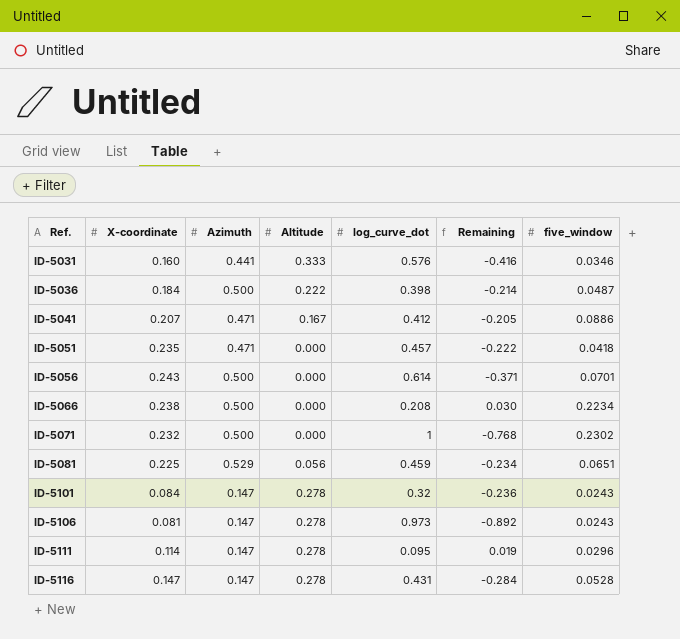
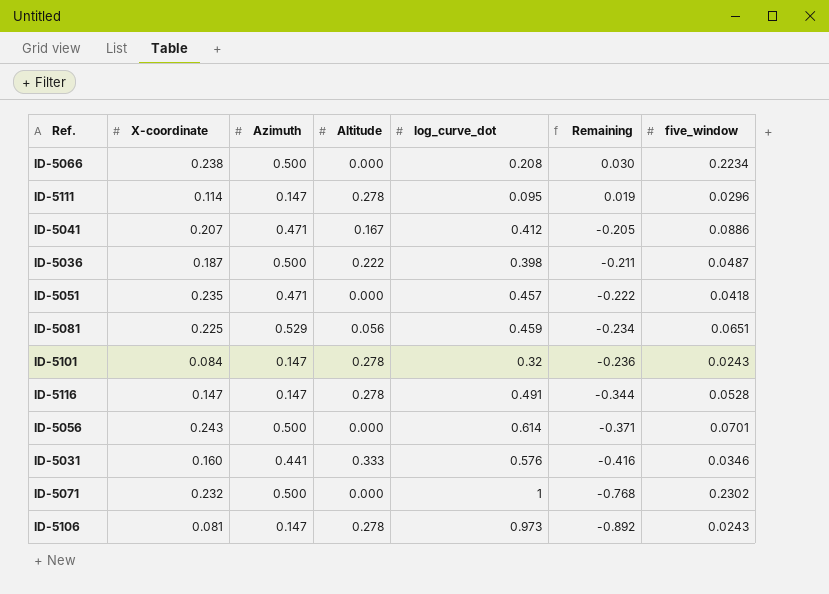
row order: Ref. ascending -> Remaining descending
ID-5036 | X-coordinate: 0.184 -> 0.187
ID-5036 | Remaining: -0.214 -> -0.211
ID-5116 | log_curve_dot: 0.431 -> 0.491
ID-5116 | Remaining: -0.284 -> -0.344

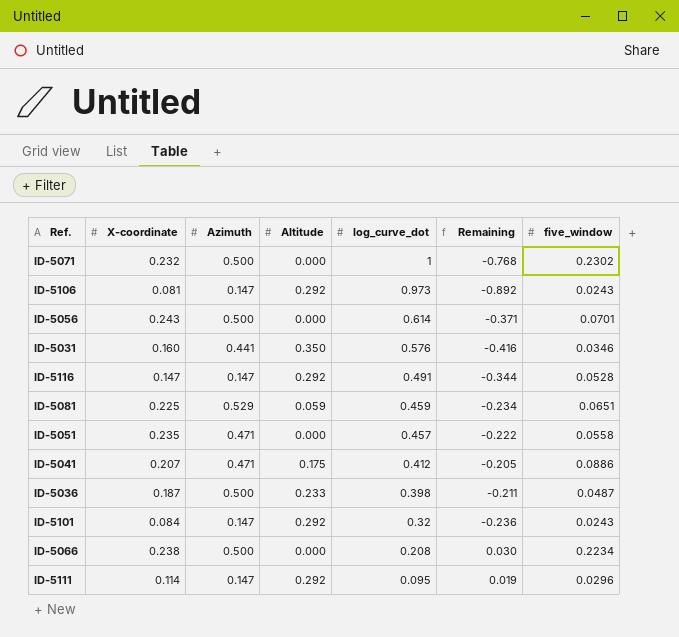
row order: Remaining descending -> log_curve_dot descending
ID-5106 | Altitude: 0.278 -> 0.292
ID-5031 | Altitude: 0.333 -> 0.350
ID-5116 | Altitude: 0.278 -> 0.292
ID-5081 | Altitude: 0.056 -> 0.059
ID-5051 | five_window: 0.0418 -> 0.0558
ID-5041 | Altitude: 0.167 -> 0.175
ID-5036 | Altitude: 0.222 -> 0.233
ID-5101 | Altitude: 0.278 -> 0.292
ID-5111 | Altitude: 0.278 -> 0.292

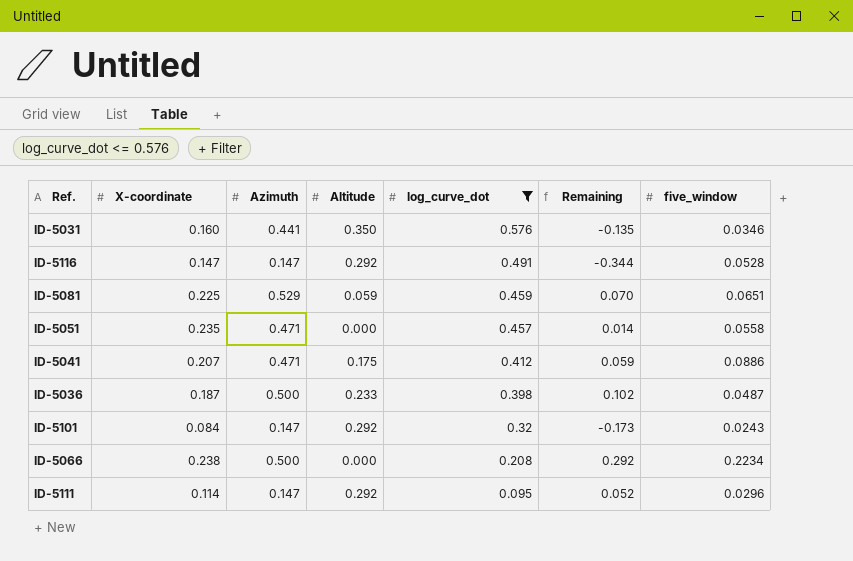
filter: none -> log_curve_dot <= 0.576
column Remaining | formula: [X-coordinate] - [log_curve_dot] -> [Azimuth] - [log_curve_dot]

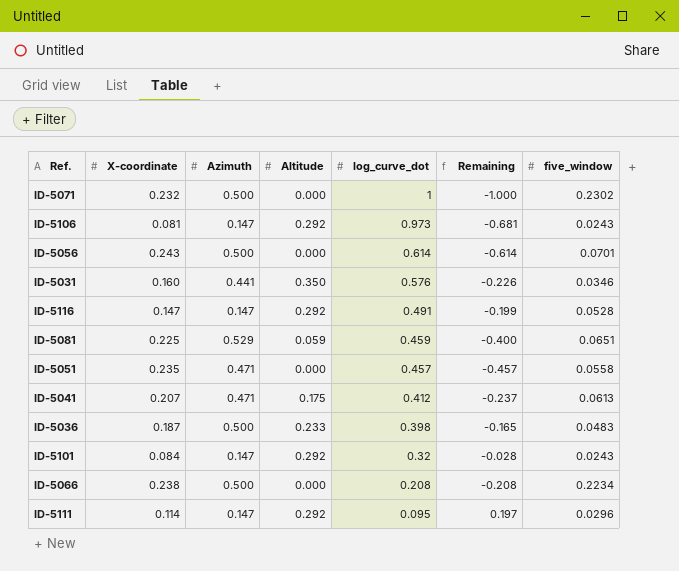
filter: log_curve_dot <= 0.576 -> none
column Remaining | formula: [Azimuth] - [log_curve_dot] -> [Altitude] - [log_curve_dot]
ID-5041 | five_window: 0.0886 -> 0.0613
ID-5036 | five_window: 0.0487 -> 0.0483

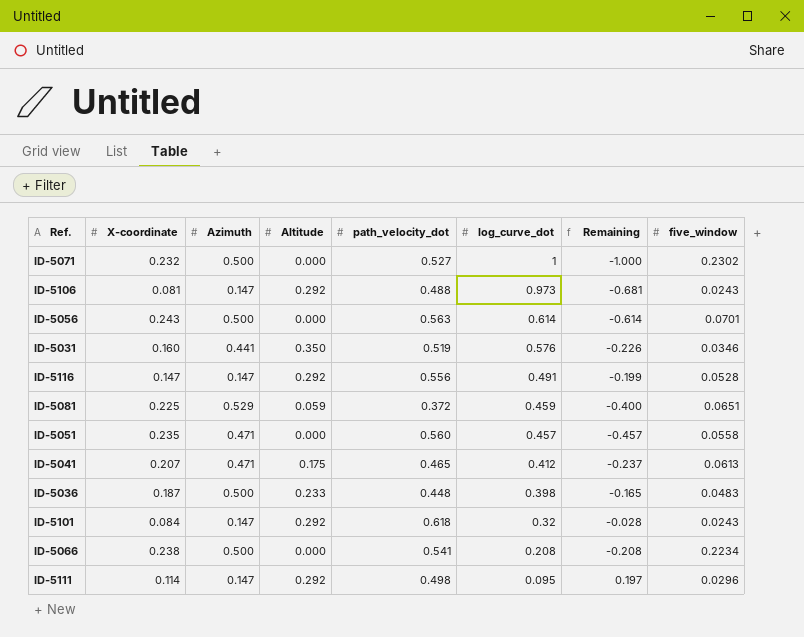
column path_velocity_dot | position: none -> 5

